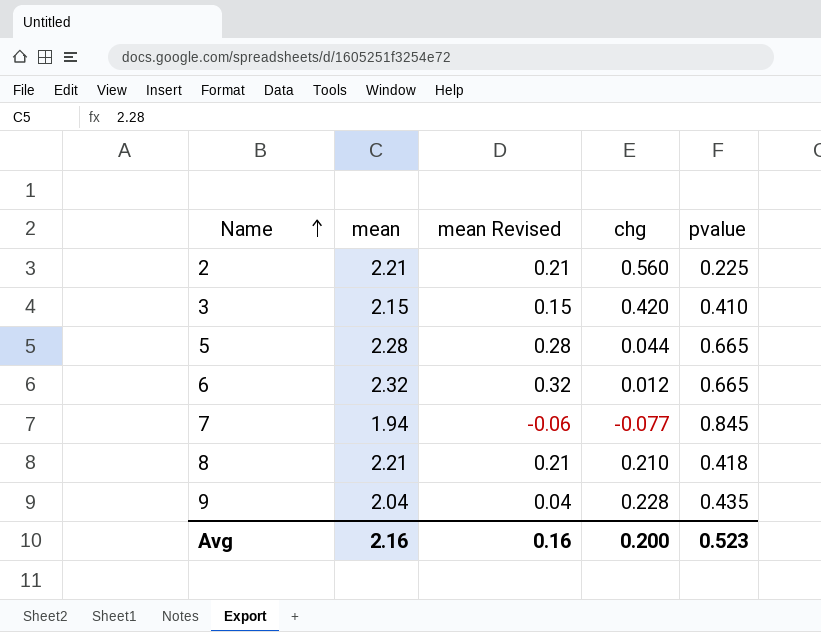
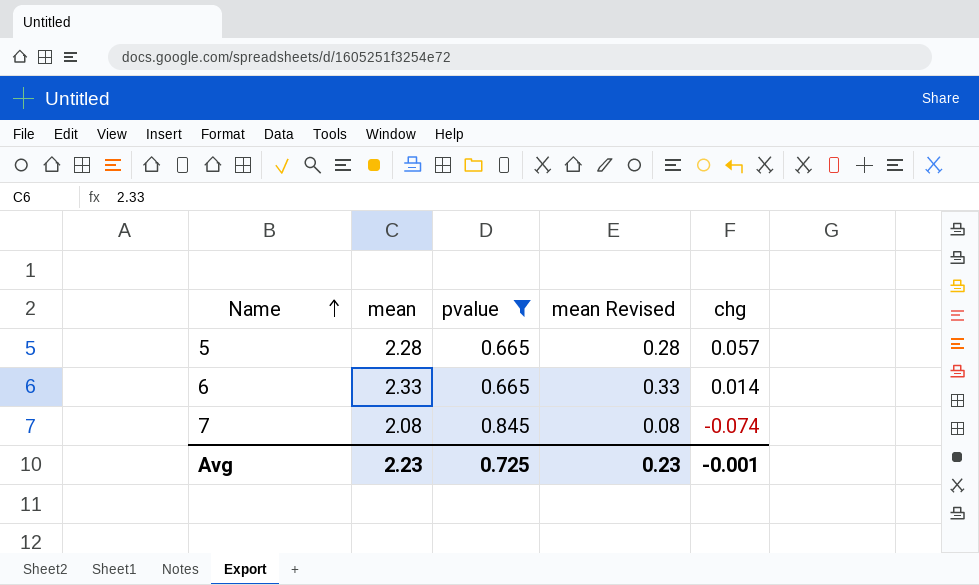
filter: none -> pvalue >= 0.665
column pvalue | position: 5 -> 3
5 | chg: 0.044 -> 0.057
6 | mean: 2.32 -> 2.33
6 | mean Revised: 0.32 -> 0.33
6 | chg: 0.012 -> 0.014
7 | mean: 1.94 -> 2.08
7 | mean Revised: -0.06 -> 0.08
7 | chg: -0.077 -> -0.074
Avg | mean: 2.16 -> 2.23
Avg | pvalue: 0.523 -> 0.725
Avg | mean Revised: 0.16 -> 0.23
Avg | chg: 0.200 -> -0.001

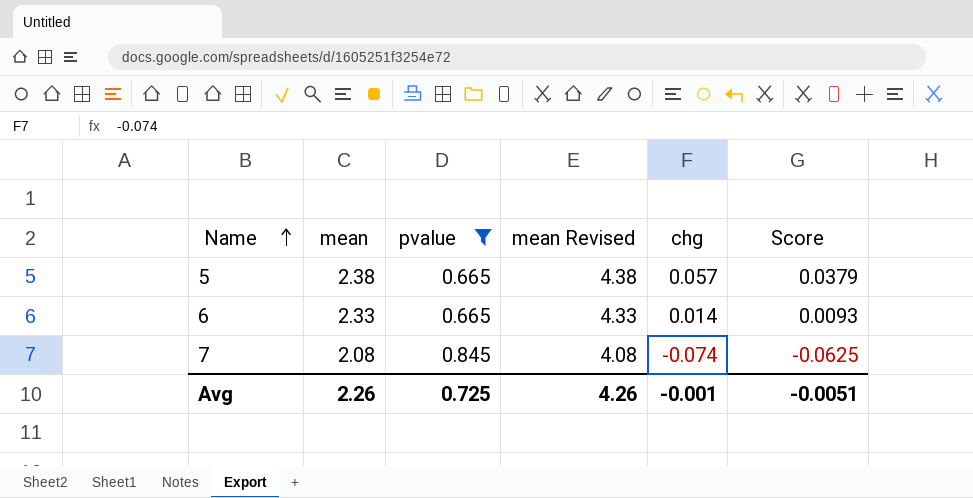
column mean Revised | formula: [mean] - 2 -> [mean] + 2
column Score | formula: none -> [pvalue] * [chg]
5 | mean: 2.28 -> 2.38
Avg | mean: 2.23 -> 2.26
Avg | mean Revised: 0.23 -> 4.26

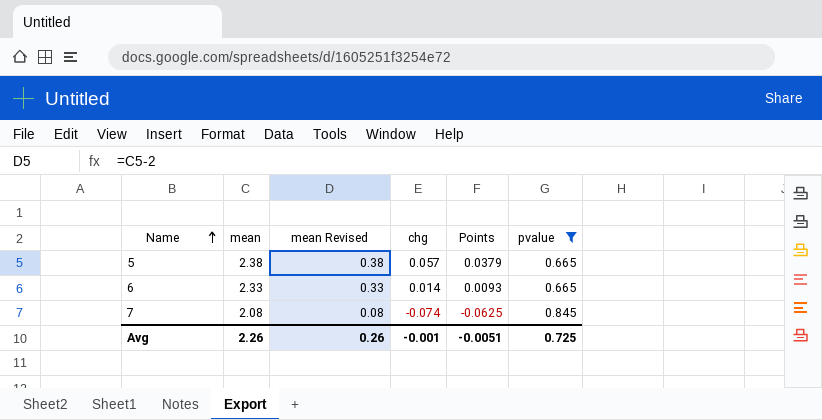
column mean Revised | formula: [mean] + 2 -> [mean] - 2
column name: Score -> Points
column pvalue | position: 3 -> 6
Avg | mean Revised: 4.26 -> 0.26

